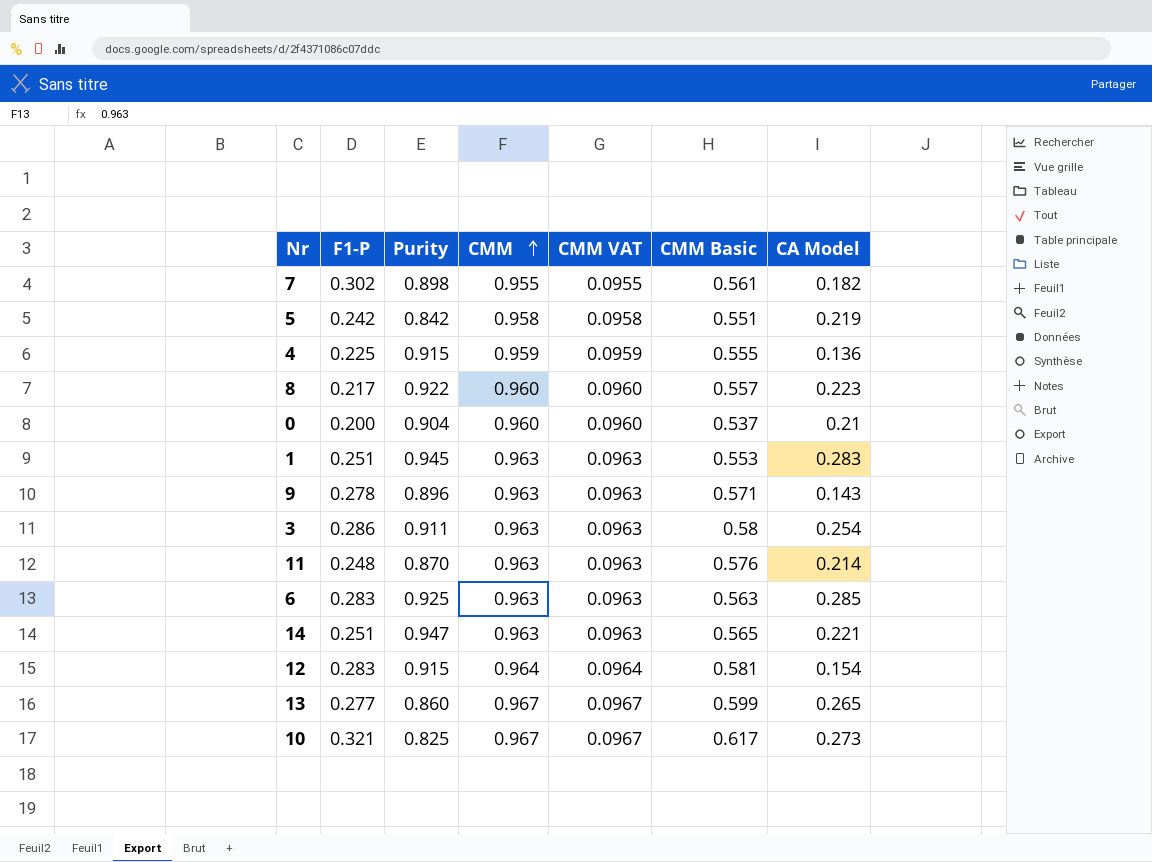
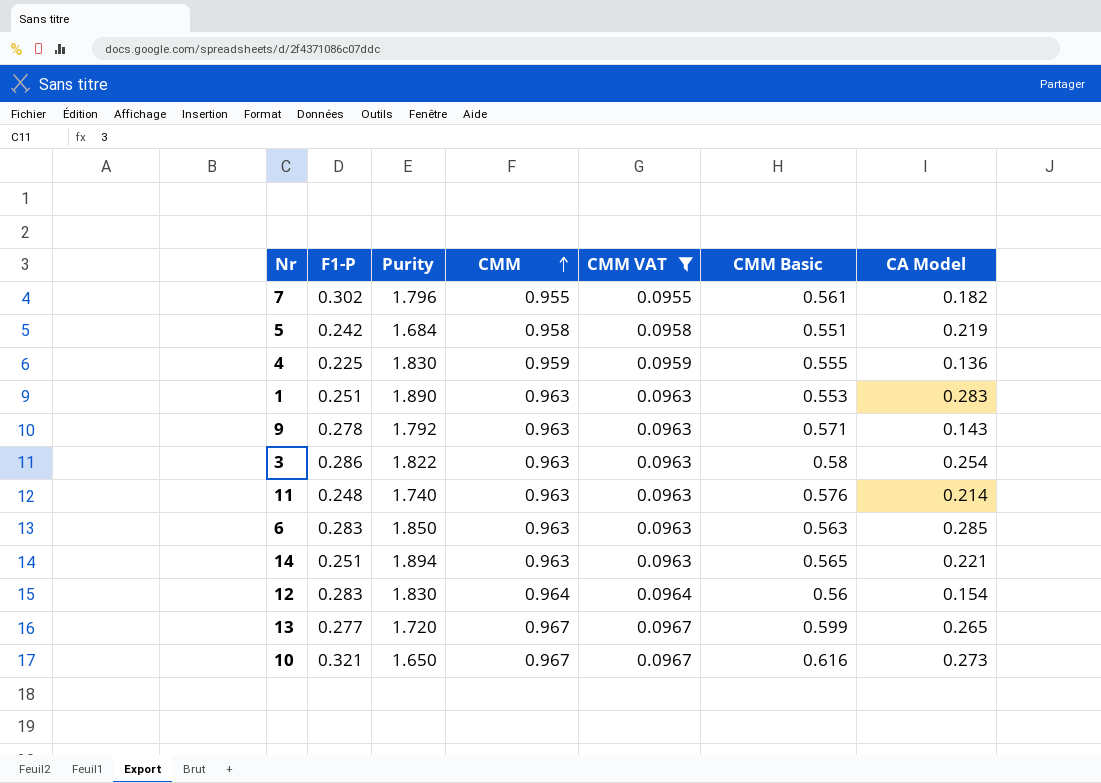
filter: none -> CMM VAT != 0.0960
7 | Purity: 0.898 -> 1.796
5 | Purity: 0.842 -> 1.684
4 | Purity: 0.915 -> 1.830
1 | Purity: 0.945 -> 1.890
9 | Purity: 0.896 -> 1.792
3 | Purity: 0.911 -> 1.822
11 | Purity: 0.870 -> 1.740
6 | Purity: 0.925 -> 1.850
14 | Purity: 0.947 -> 1.894
12 | Purity: 0.915 -> 1.830
12 | CMM Basic: 0.581 -> 0.56
13 | Purity: 0.860 -> 1.720
10 | Purity: 0.825 -> 1.650
10 | CMM Basic: 0.617 -> 0.616

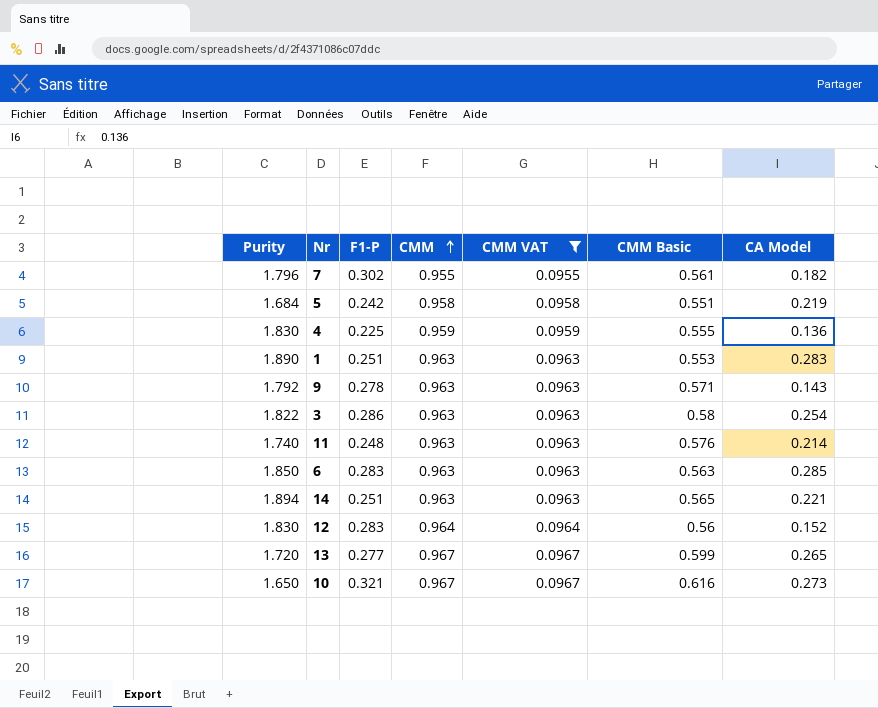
column Purity | position: 3 -> 1
12 | CA Model: 0.154 -> 0.152

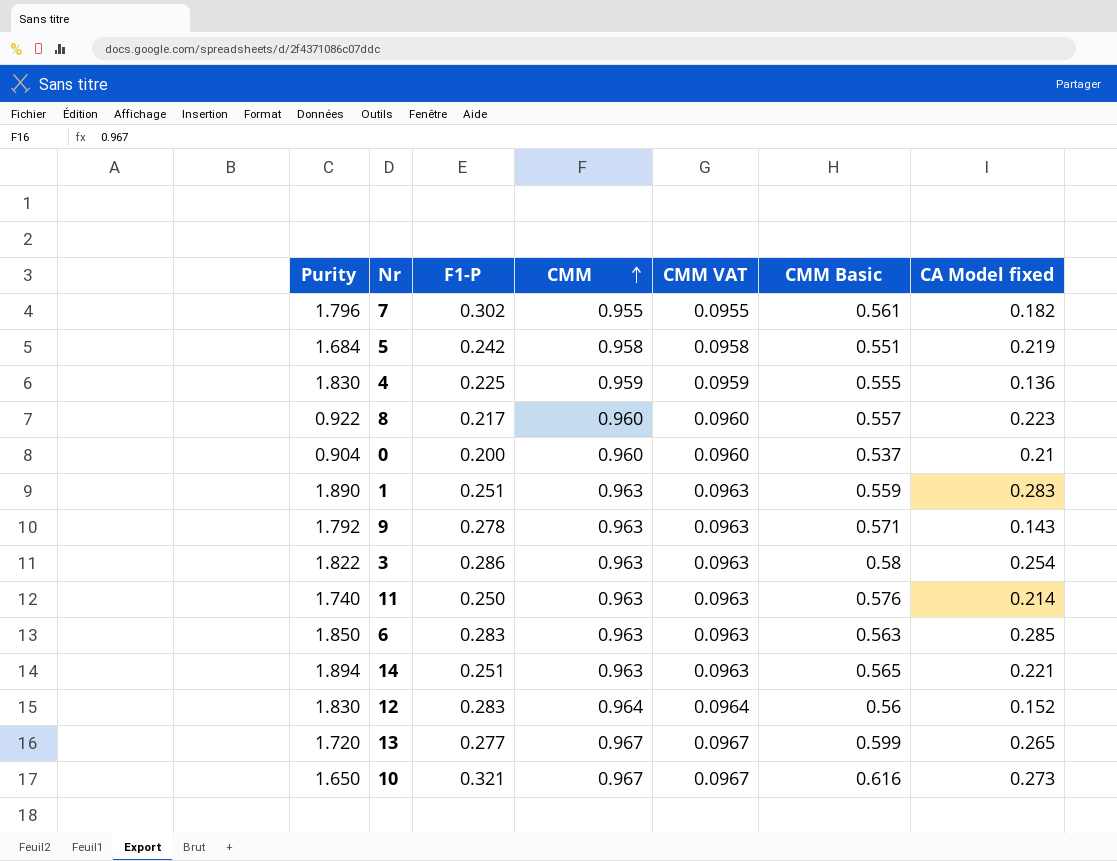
filter: CMM VAT != 0.0960 -> none
column name: CA Model -> CA Model fixed
1 | CMM Basic: 0.553 -> 0.559
11 | F1-P: 0.248 -> 0.250

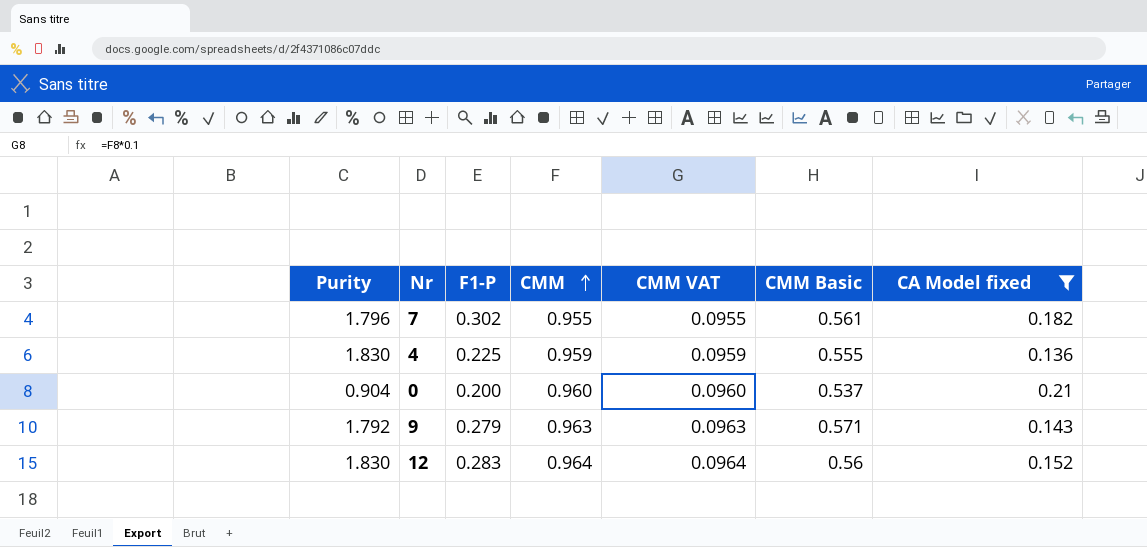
filter: none -> CA Model fixed <= 0.21
9 | F1-P: 0.278 -> 0.279

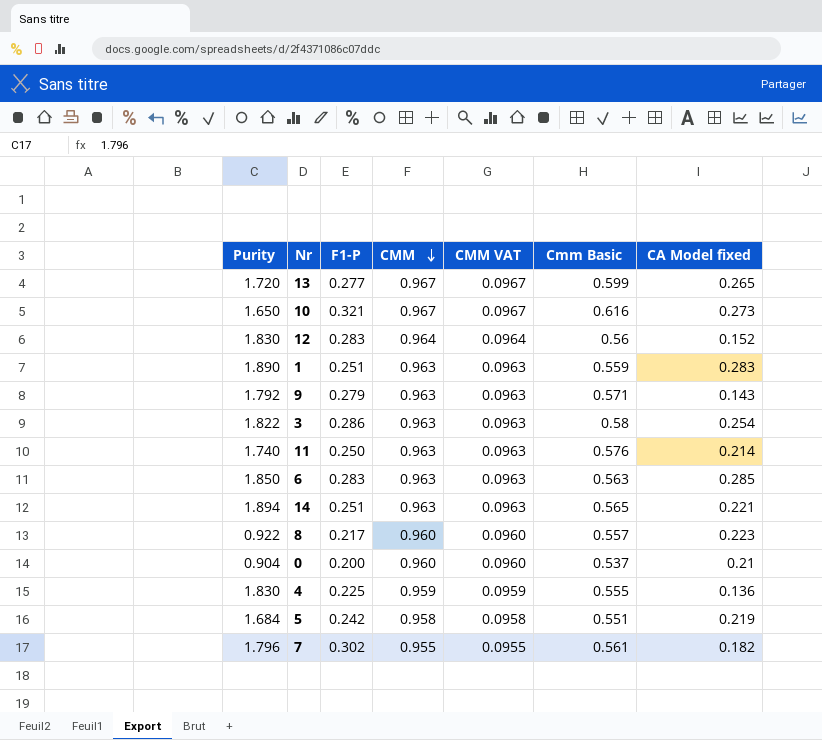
filter: CA Model fixed <= 0.21 -> none
row order: CMM ascending -> CMM descending
column name: CMM Basic -> Cmm Basic

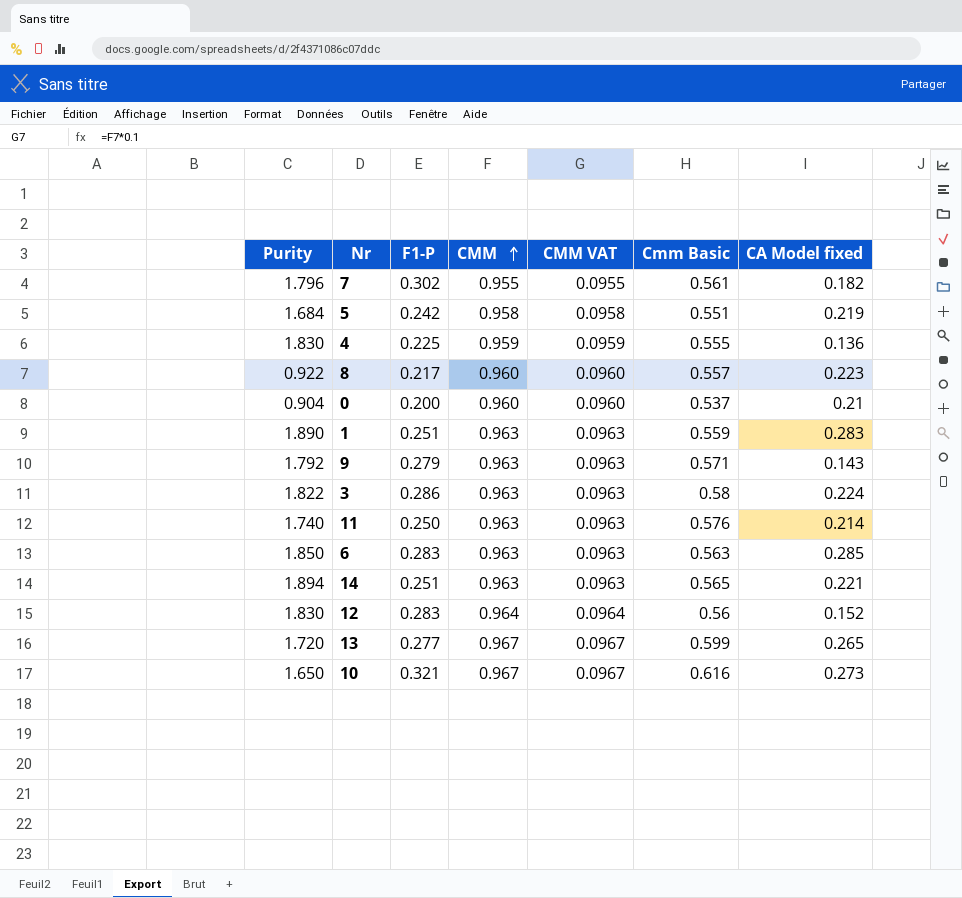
row order: CMM descending -> CMM ascending
3 | CA Model fixed: 0.254 -> 0.224

